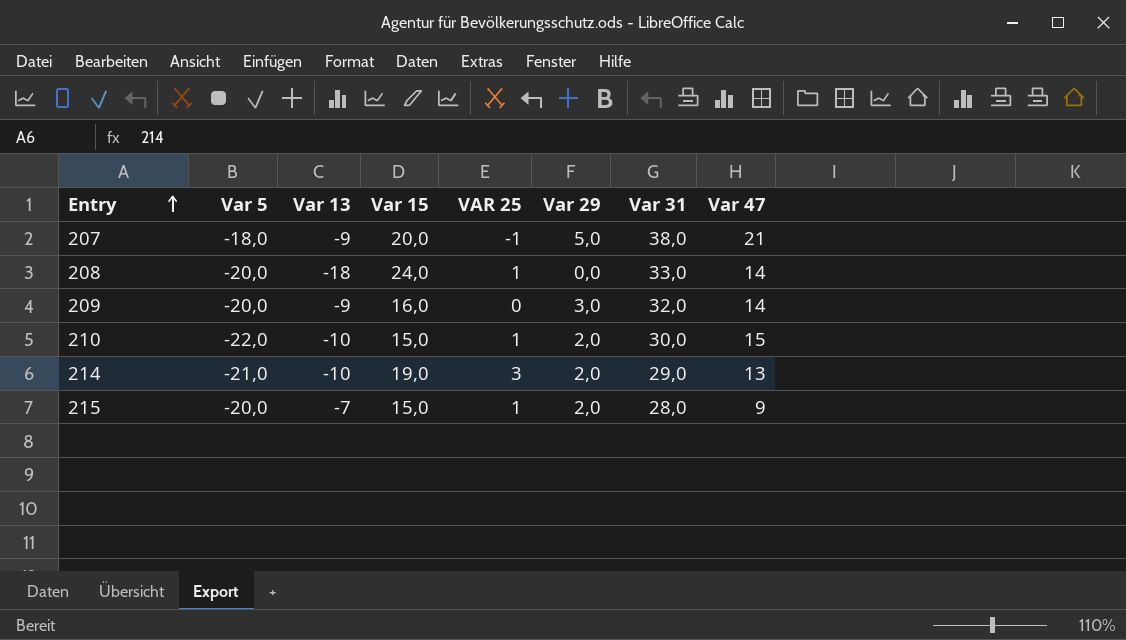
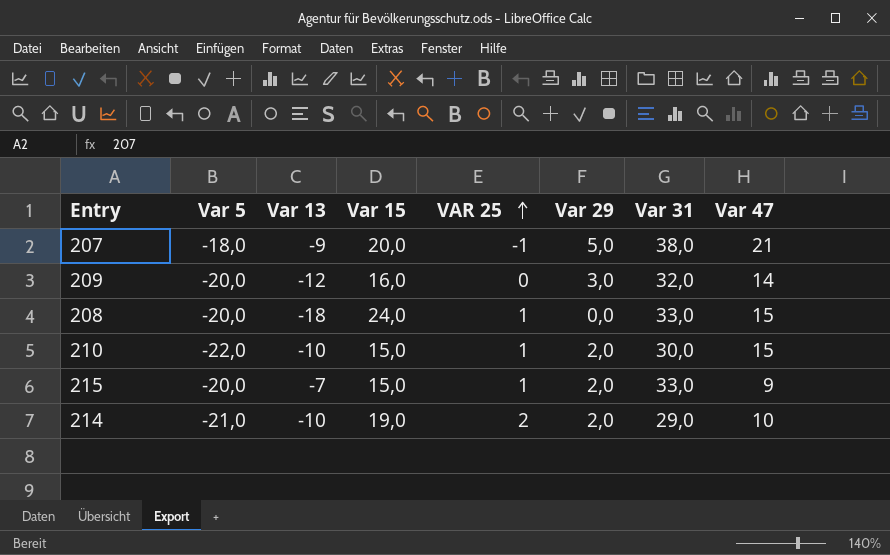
row order: Entry ascending -> VAR 25 ascending
209 | Var 13: -9 -> -12
208 | Var 47: 14 -> 15
215 | Var 31: 28,0 -> 33,0
214 | VAR 25: 3 -> 2
214 | Var 47: 13 -> 10

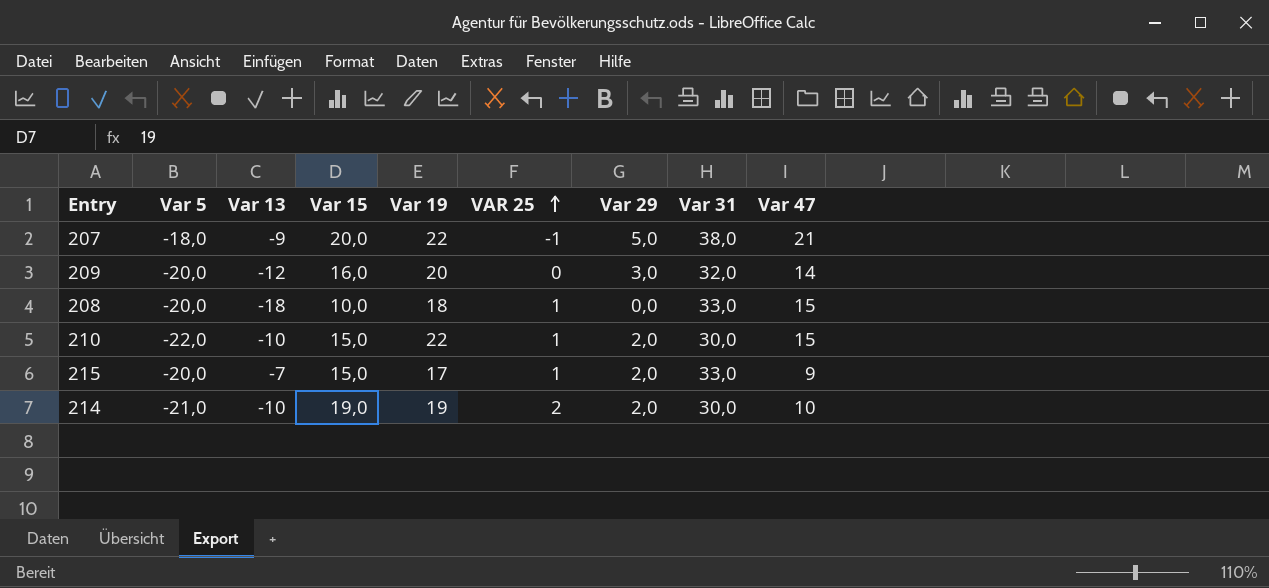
column Var 19 | position: none -> 5
208 | Var 15: 24,0 -> 10,0
214 | Var 31: 29,0 -> 30,0

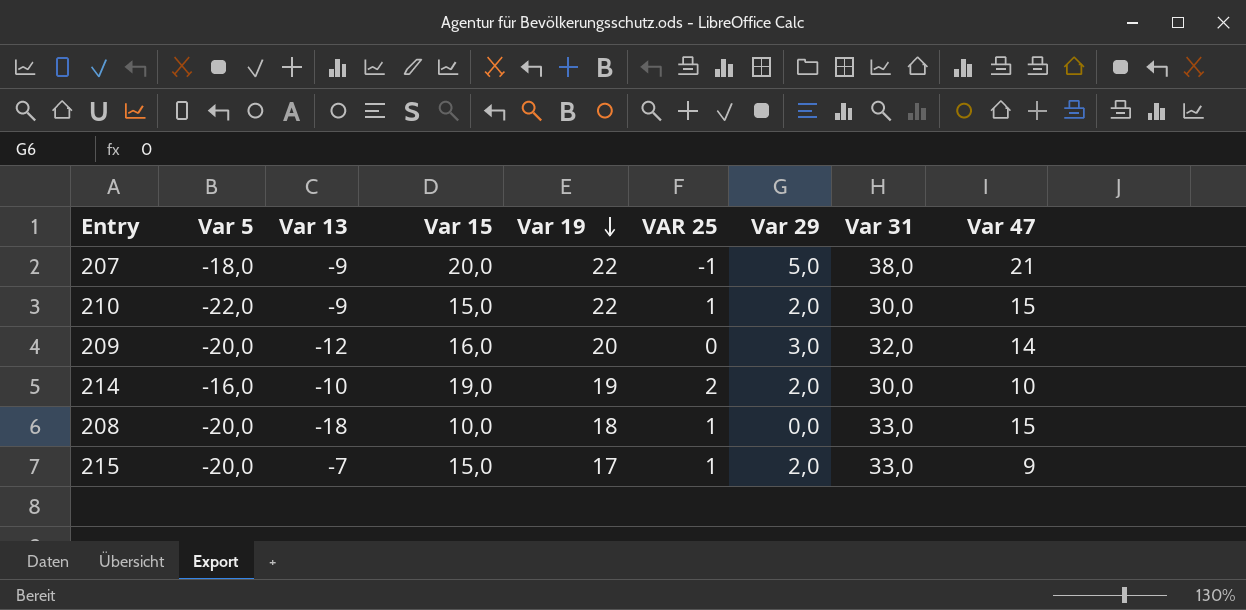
row order: VAR 25 ascending -> Var 19 descending
210 | Var 13: -10 -> -9
214 | Var 5: -21,0 -> -16,0

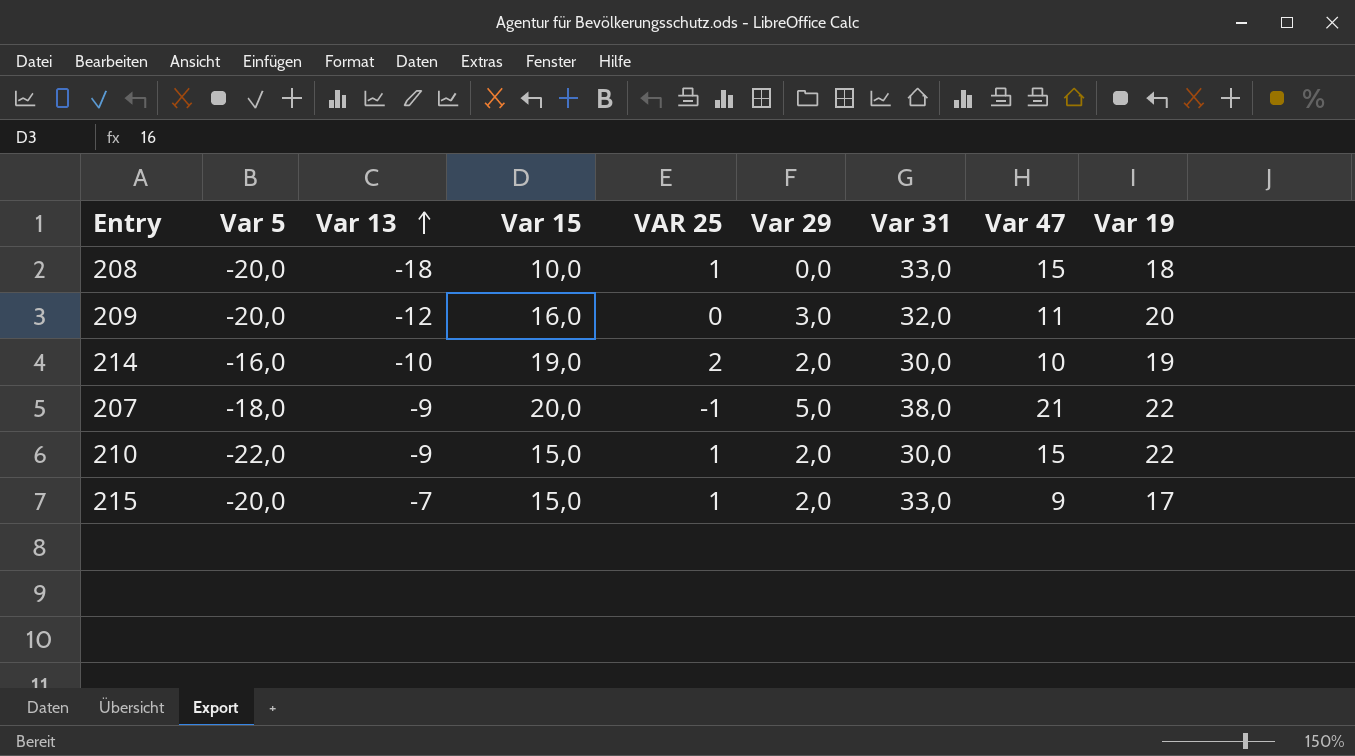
row order: Var 19 descending -> Var 13 ascending
column Var 19 | position: 5 -> 9
209 | Var 47: 14 -> 11

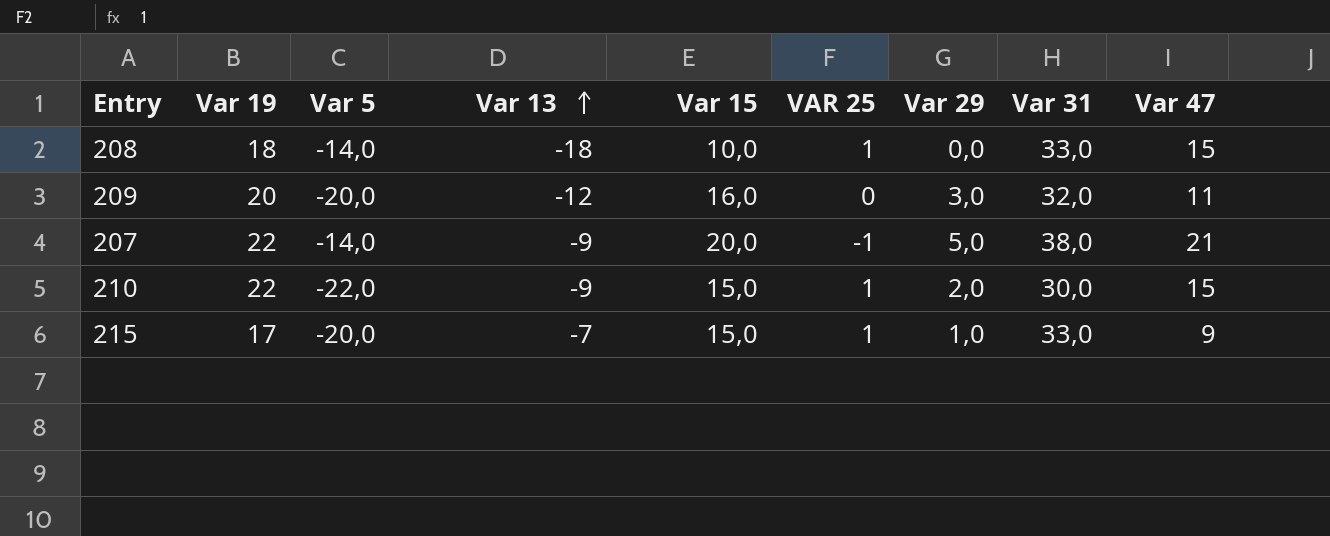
column Var 19 | position: 9 -> 2
row 214: -16,0 | -10 | 19,0 | 2 | 2,0 | 30,0 | 10 | 19 -> none
208 | Var 5: -20,0 -> -14,0
207 | Var 5: -18,0 -> -14,0
215 | Var 29: 2,0 -> 1,0

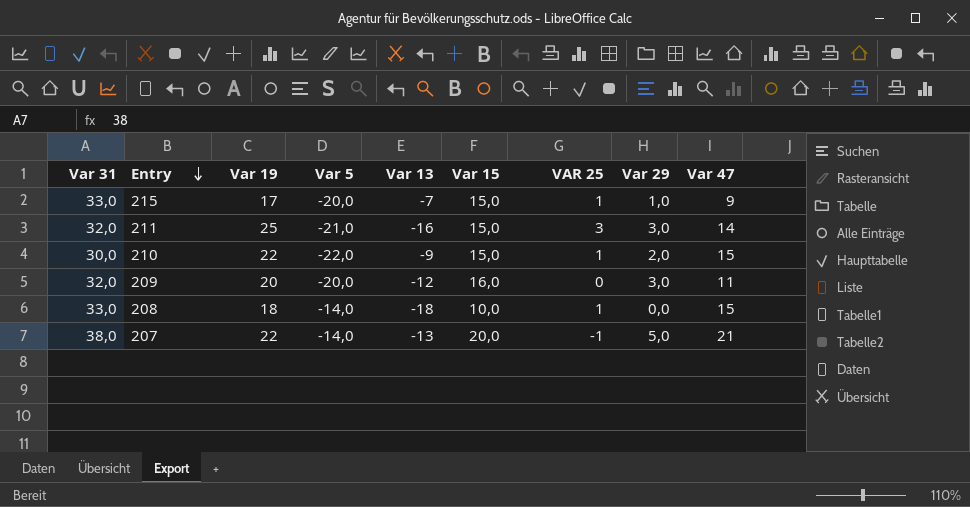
row order: Var 13 ascending -> Entry descending
column Var 31 | position: 8 -> 1
row 211: none -> 32,0 | 25 | -21,0 | -16 | 15,0 | 3 | 3,0 | 14
207 | Var 13: -9 -> -13

